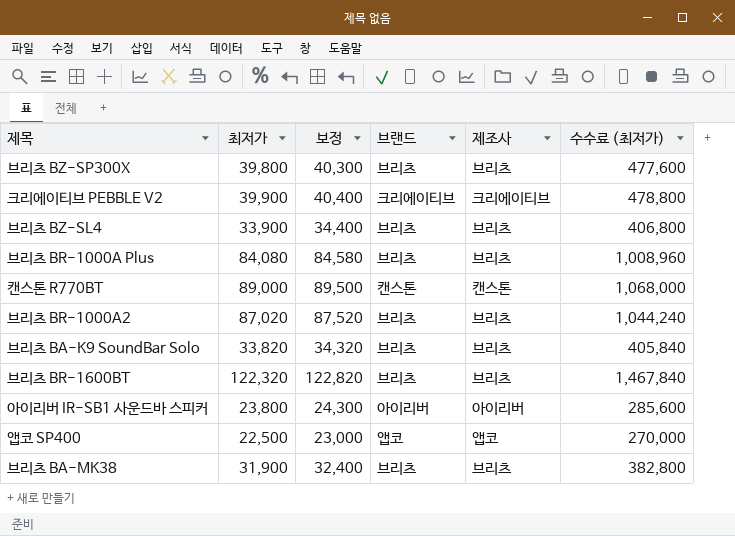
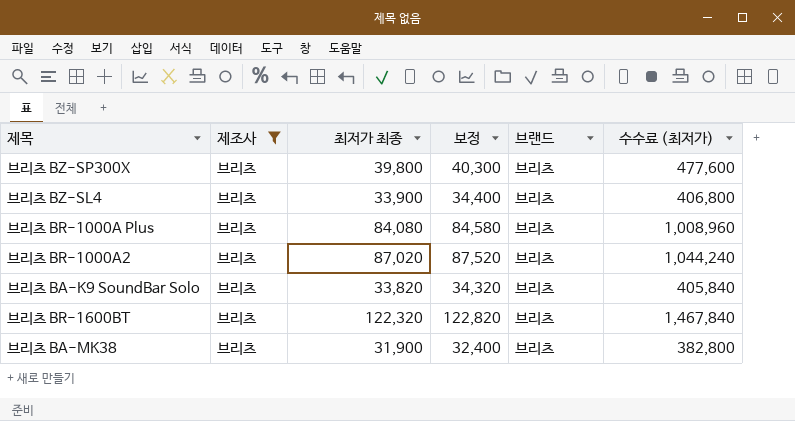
filter: none -> 제조사 = 브리츠
column 제조사 | position: 5 -> 2
column name: 최저가 -> 최저가 최종

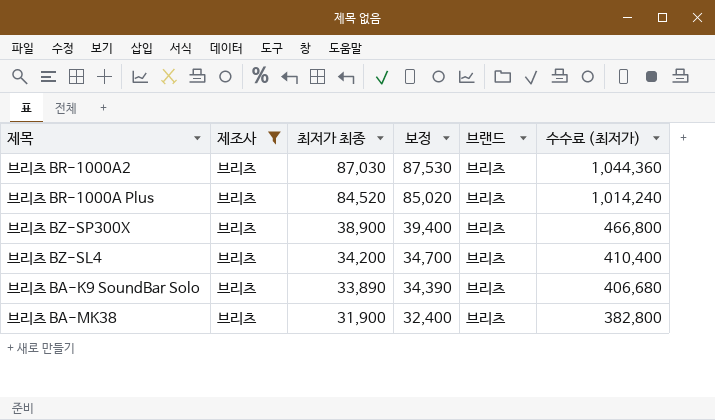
row order: none -> 최저가 최종 descending
row 브리츠 BR-1600BT: 브리츠 | 122,320 | 122,820 | 브리츠 | 1,467,840 -> none
브리츠 BR-1000A2 | 최저가 최종: 87,020 -> 87,030
브리츠 BR-1000A2 | 보정: 87,520 -> 87,530
브리츠 BR-1000A2 | 수수료 (최저가): 1,044,240 -> 1,044,360
브리츠 BR-1000A Plus | 최저가 최종: 84,080 -> 84,520
브리츠 BR-1000A Plus | 보정: 84,580 -> 85,020
브리츠 BR-1000A Plus | 수수료 (최저가): 1,008,960 -> 1,014,240
브리츠 BZ-SP300X | 최저가 최종: 39,800 -> 38,900
브리츠 BZ-SP300X | 보정: 40,300 -> 39,400
브리츠 BZ-SP300X | 수수료 (최저가): 477,600 -> 466,800
브리츠 BZ-SL4 | 최저가 최종: 33,900 -> 34,200
브리츠 BZ-SL4 | 보정: 34,400 -> 34,700
브리츠 BZ-SL4 | 수수료 (최저가): 406,800 -> 410,400
브리츠 BA-K9 SoundBar Solo | 최저가 최종: 33,820 -> 33,890
브리츠 BA-K9 SoundBar Solo | 보정: 34,320 -> 34,390
브리츠 BA-K9 SoundBar Solo | 수수료 (최저가): 405,840 -> 406,680

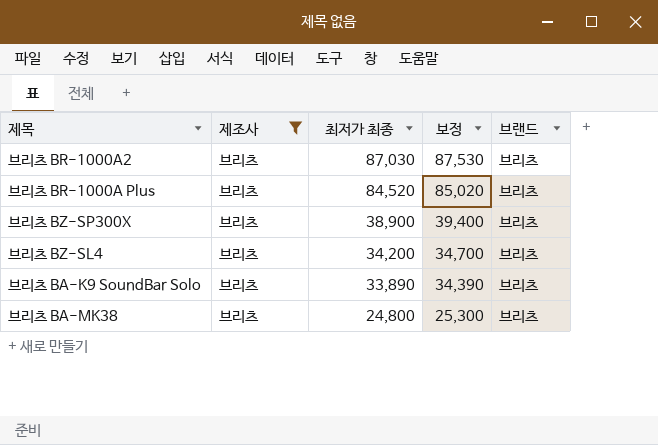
column 수수료 (최저가) | formula: [최저가 최종] * 12 -> none
브리츠 BA-MK38 | 최저가 최종: 31,900 -> 24,800
브리츠 BA-MK38 | 보정: 32,400 -> 25,300

